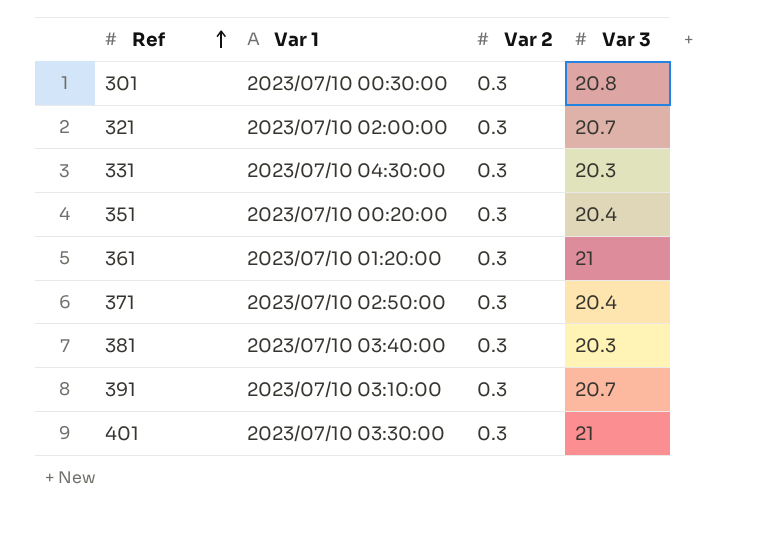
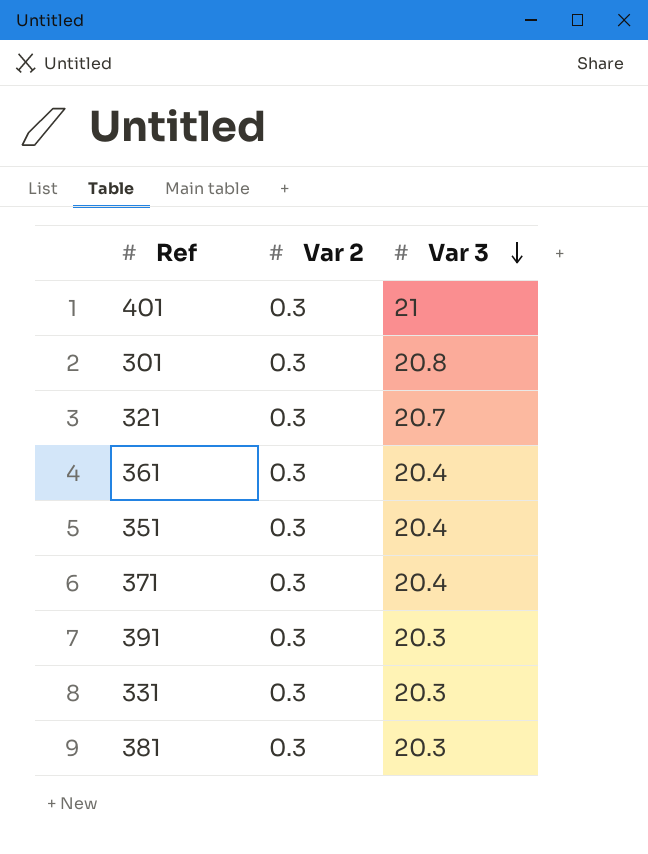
row order: Ref ascending -> Var 3 descending
column Var 1 | position: 2 -> none
361 | Var 3: 21 -> 20.4
391 | Var 3: 20.7 -> 20.3

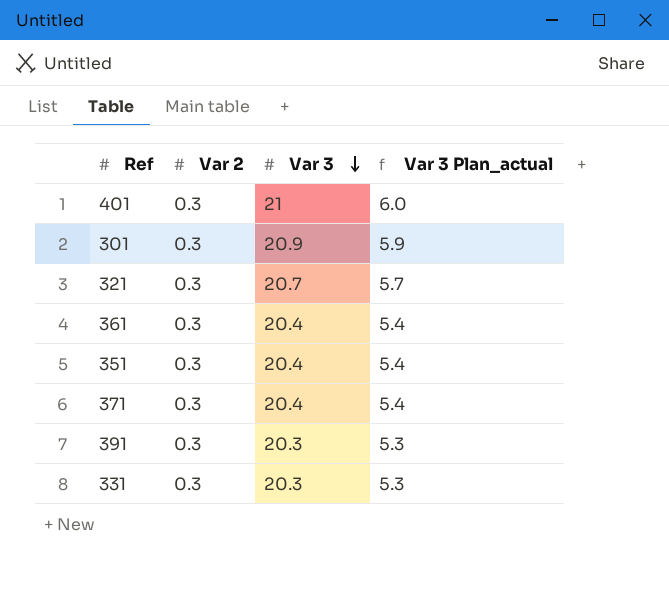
column Var 3 Plan_actual | formula: none -> [Var 3] - 15
row 381: 0.3 | 20.3 -> none
301 | Var 3: 20.8 -> 20.9

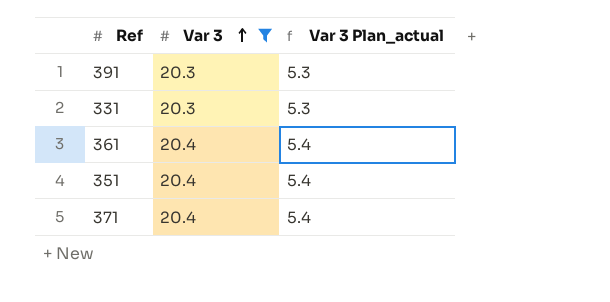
filter: none -> Var 3 <= 20.4
row order: Var 3 descending -> Var 3 ascending
column Var 2 | position: 2 -> none

